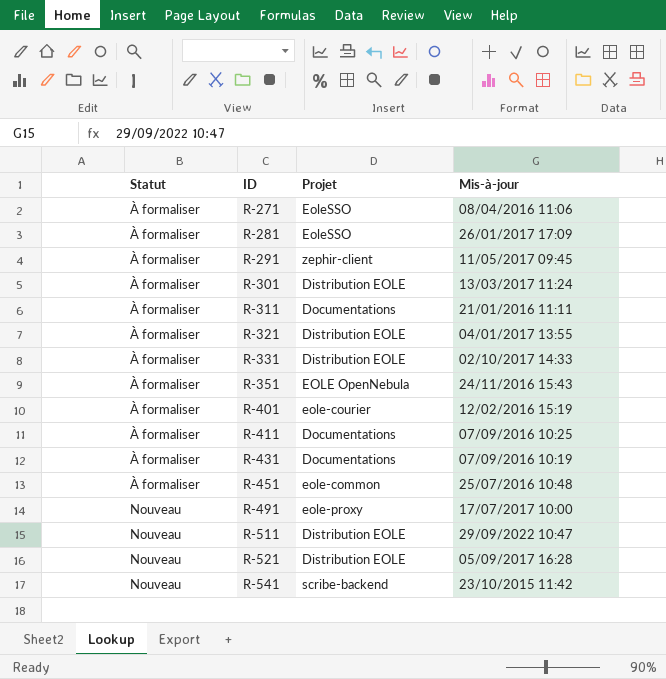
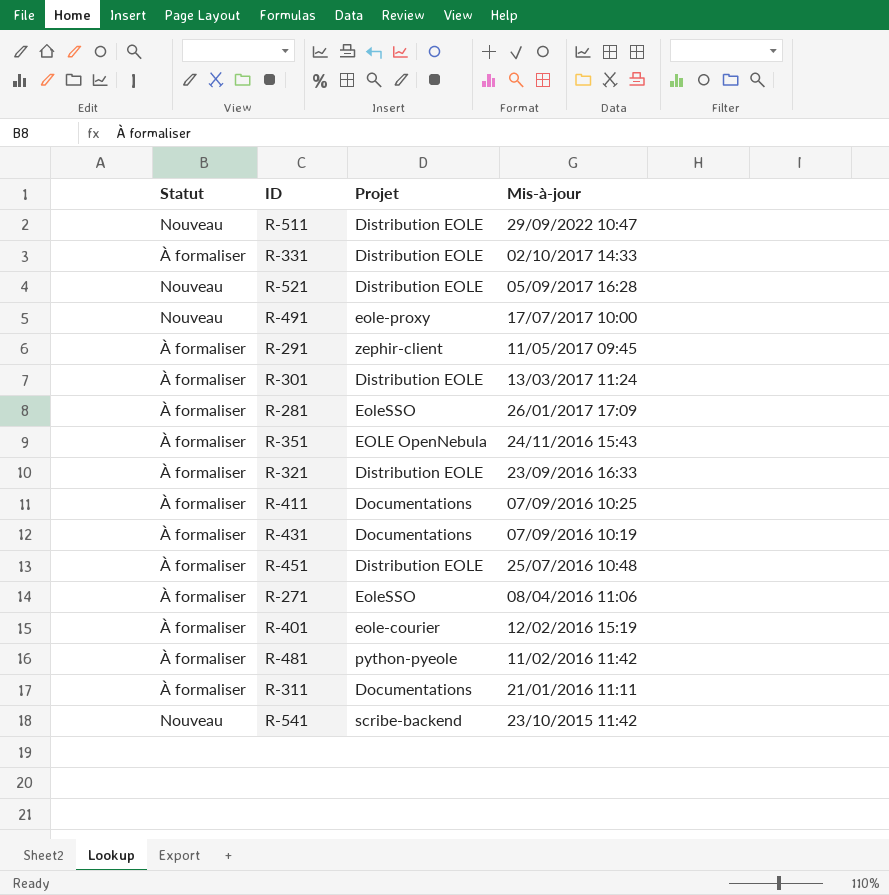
row order: Statut ascending -> Mis-à-jour descending
R-321 | Mis-à-jour: 04/01/2017 13:55 -> 23/09/2016 16:33
R-451 | Projet: eole-common -> Distribution EOLE
row R-481: none -> À formaliser | python-pyeole | 11/02/2016 11:42

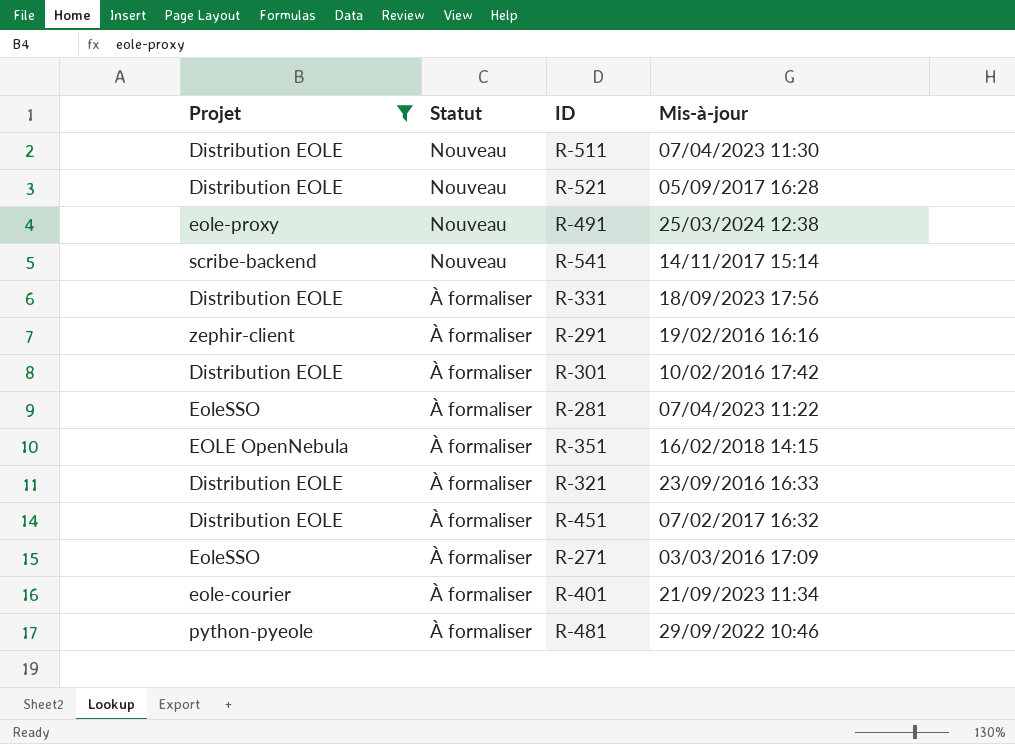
filter: none -> Projet != Documentations
row order: Mis-à-jour descending -> Statut descending
column Projet | position: 3 -> 1
R-511 | Mis-à-jour: 29/09/2022 10:47 -> 07/04/2023 11:30
R-491 | Mis-à-jour: 17/07/2017 10:00 -> 25/03/2024 12:38
R-541 | Mis-à-jour: 23/10/2015 11:42 -> 14/11/2017 15:14
R-331 | Mis-à-jour: 02/10/2017 14:33 -> 18/09/2023 17:56
R-291 | Mis-à-jour: 11/05/2017 09:45 -> 19/02/2016 16:16
R-301 | Mis-à-jour: 13/03/2017 11:24 -> 10/02/2016 17:42
R-281 | Mis-à-jour: 26/01/2017 17:09 -> 07/04/2023 11:22
R-351 | Mis-à-jour: 24/11/2016 15:43 -> 16/02/2018 14:15
R-451 | Mis-à-jour: 25/07/2016 10:48 -> 07/02/2017 16:32
R-271 | Mis-à-jour: 08/04/2016 11:06 -> 03/03/2016 17:09
R-401 | Mis-à-jour: 12/02/2016 15:19 -> 21/09/2023 11:34
R-481 | Mis-à-jour: 11/02/2016 11:42 -> 29/09/2022 10:46

